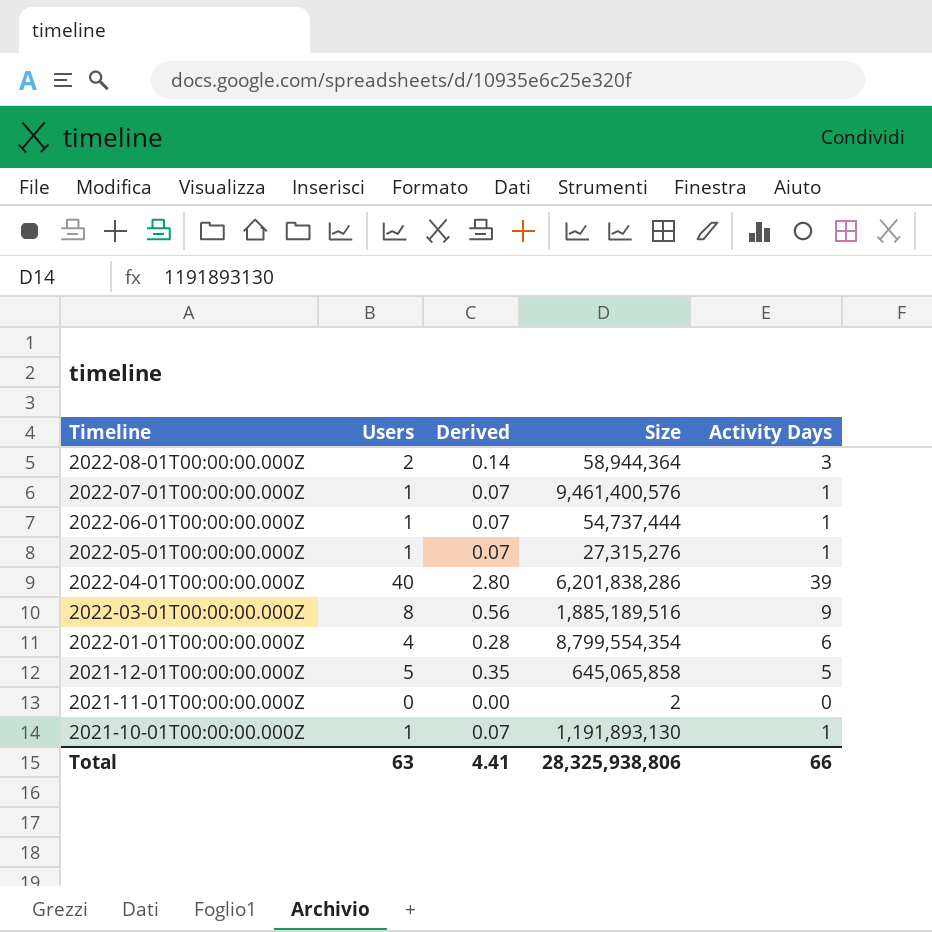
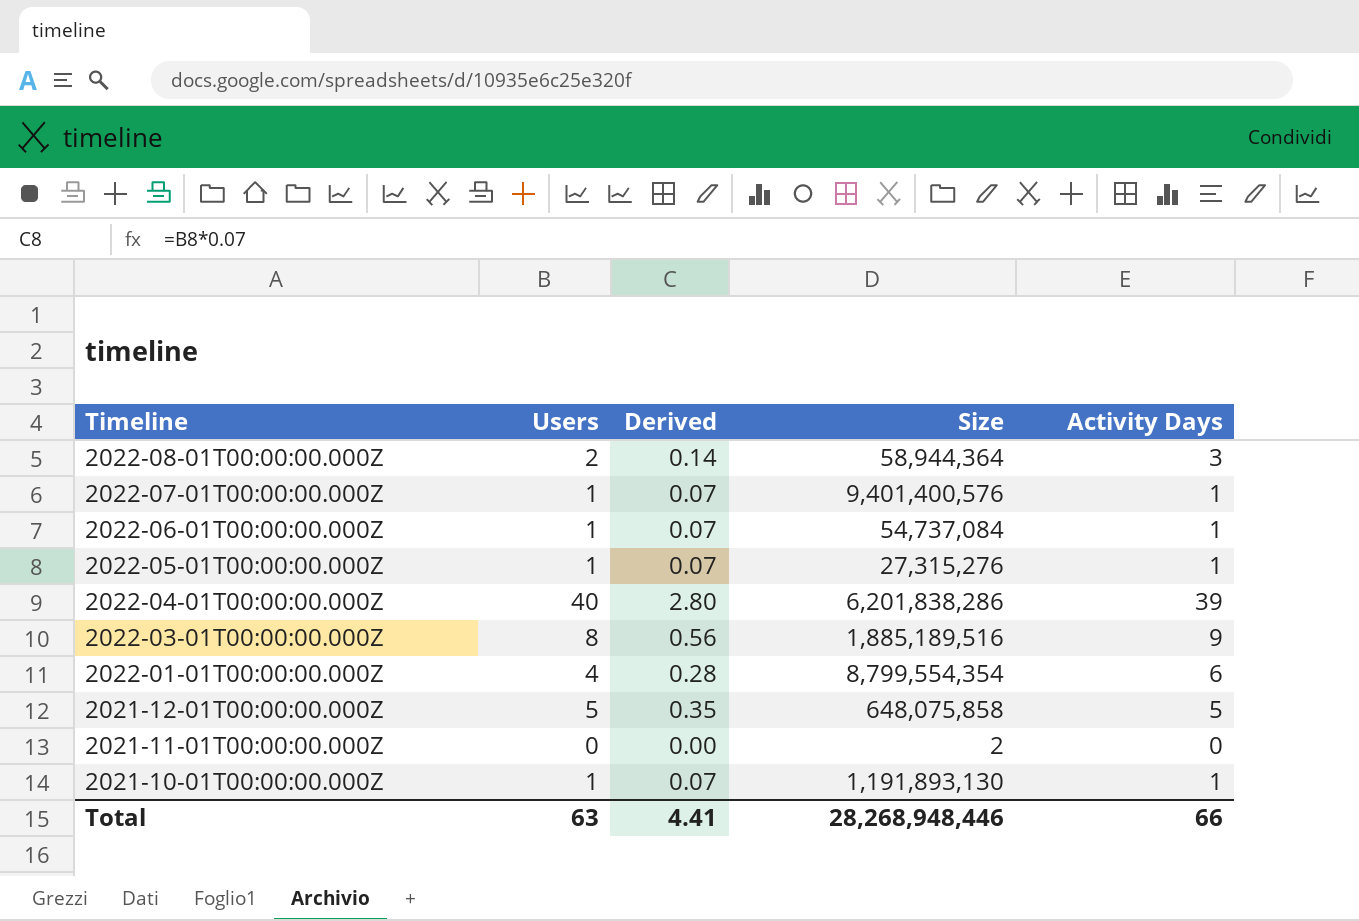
2022-07-01T00:00:00.000Z | Size: 9,461,400,576 -> 9,401,400,576
2022-06-01T00:00:00.000Z | Size: 54,737,444 -> 54,737,084
2021-12-01T00:00:00.000Z | Size: 645,065,858 -> 648,075,858
Total | Size: 28,325,938,806 -> 28,268,948,446

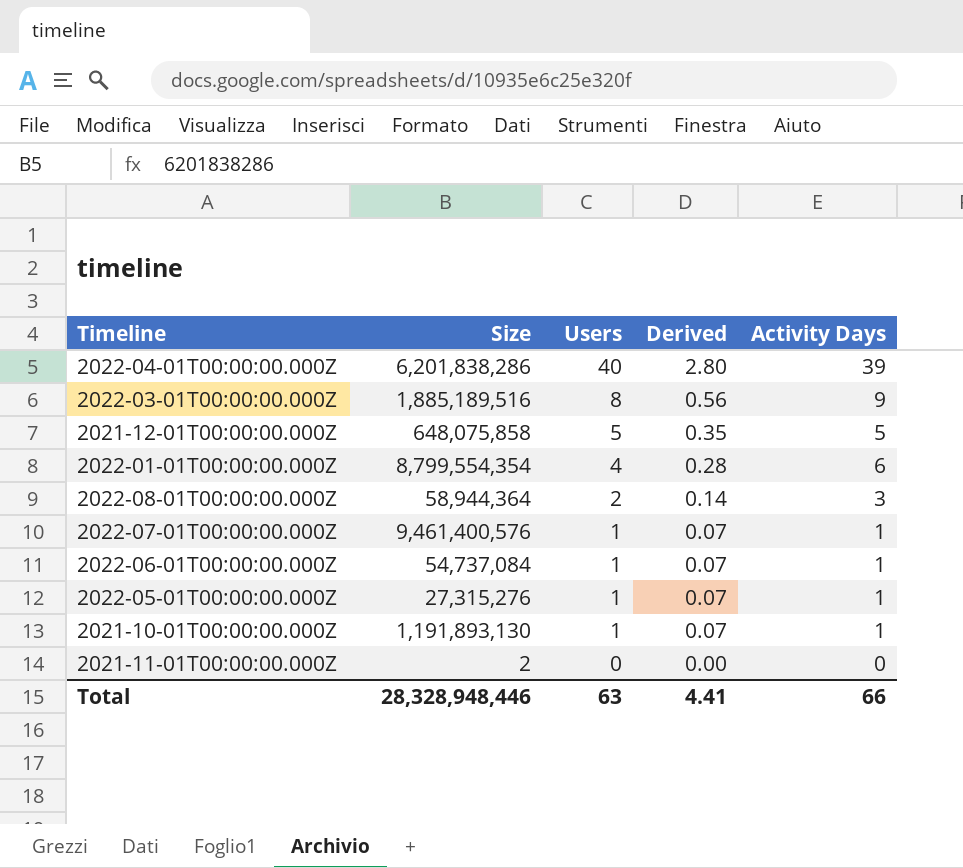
row order: Timeline descending -> Users descending
column Size | position: 4 -> 2
2022-07-01T00:00:00.000Z | Size: 9,401,400,576 -> 9,461,400,576
Total | Size: 28,268,948,446 -> 28,328,948,446

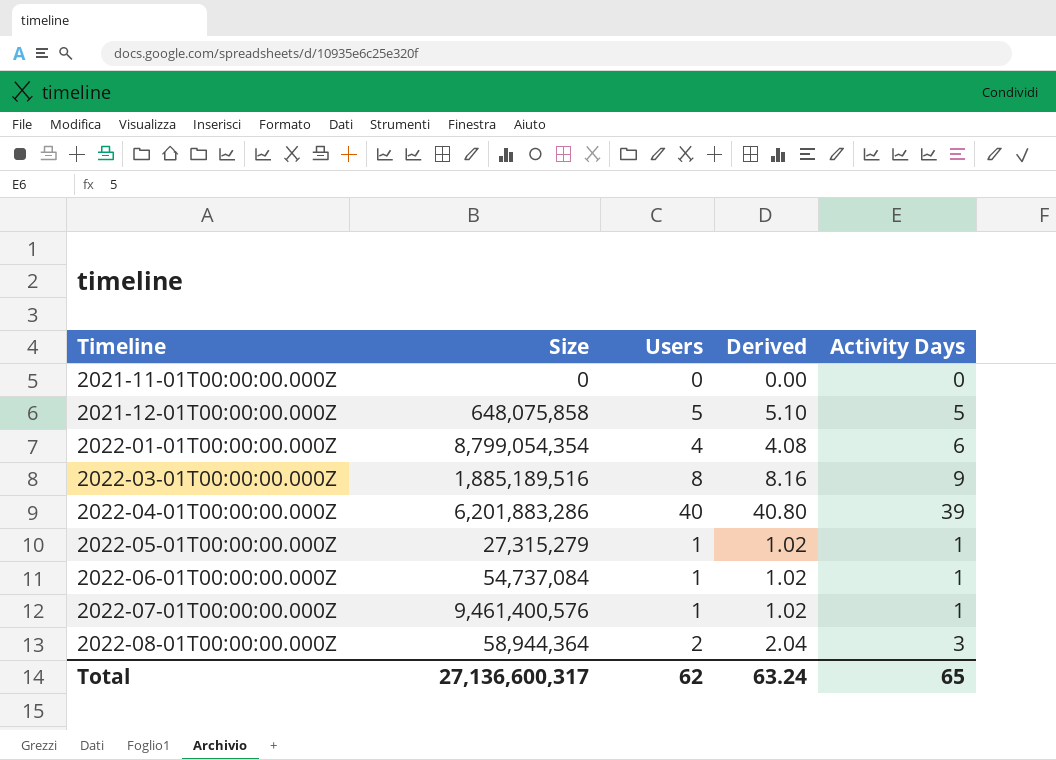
row order: Users descending -> Timeline ascending
column Derived | formula: [Users] * 0.07 -> [Users] * 1.02
row 2021-10-01T00:00:00.000Z: 1,191,893,130 | 1 | 0.07 | 1 -> none
2021-11-01T00:00:00.000Z | Size: 2 -> 0
2022-01-01T00:00:00.000Z | Size: 8,799,554,354 -> 8,799,054,354
2022-04-01T00:00:00.000Z | Size: 6,201,838,286 -> 6,201,883,286
2022-05-01T00:00:00.000Z | Size: 27,315,276 -> 27,315,279
Total | Size: 28,328,948,446 -> 27,136,600,317
Total | Users: 63 -> 62
Total | Derived: 4.41 -> 63.24
Total | Activity Days: 66 -> 65

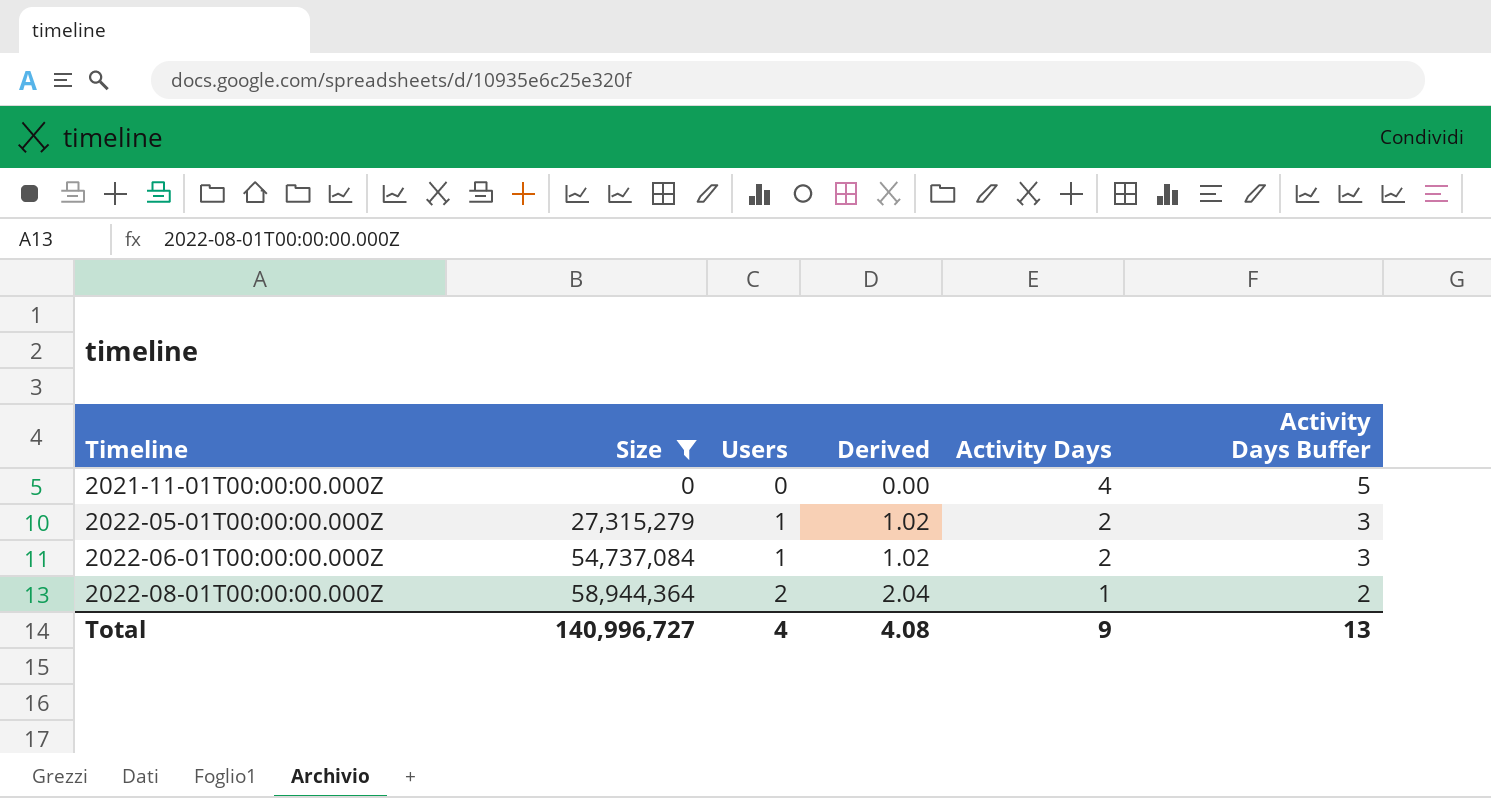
filter: none -> Size <= 58,944,364
column Activity Days Buffer | formula: none -> [Activity Days] + 1
2021-11-01T00:00:00.000Z | Activity Days: 0 -> 4
2022-05-01T00:00:00.000Z | Activity Days: 1 -> 2
2022-06-01T00:00:00.000Z | Activity Days: 1 -> 2
2022-08-01T00:00:00.000Z | Activity Days: 3 -> 1
Total | Size: 27,136,600,317 -> 140,996,727
Total | Users: 62 -> 4
Total | Derived: 63.24 -> 4.08
Total | Activity Days: 65 -> 9

